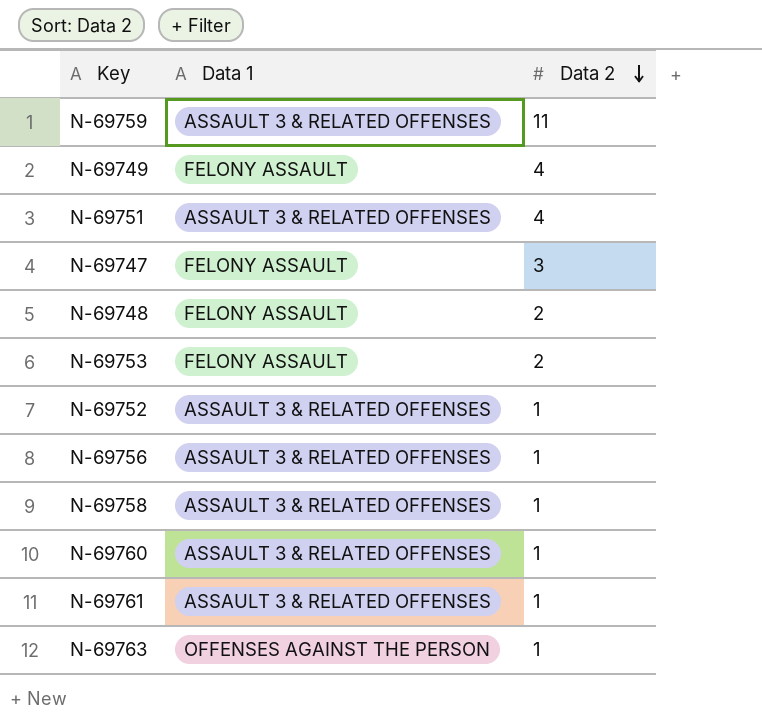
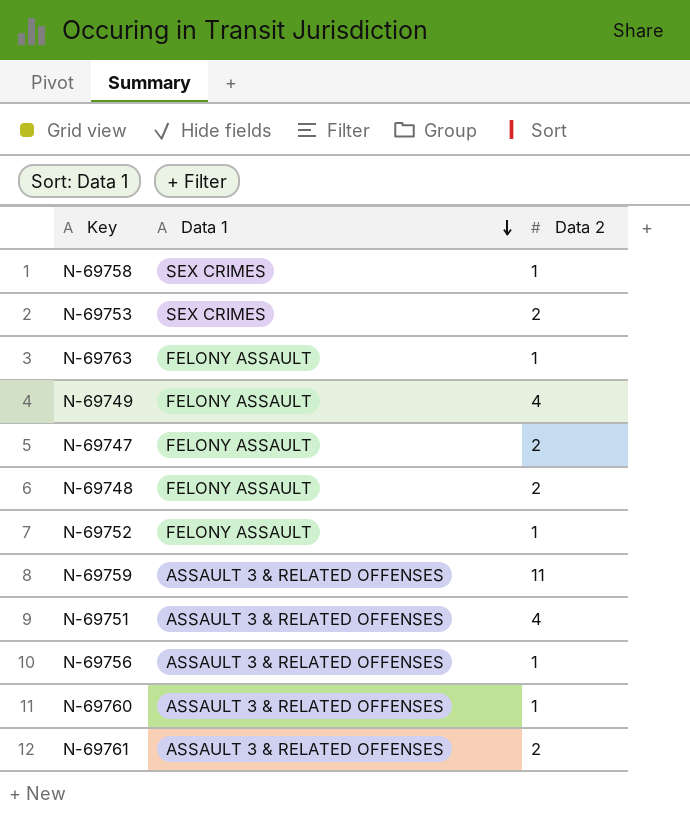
row order: Data 2 descending -> Data 1 descending
N-69758 | Data 1: ASSAULT 3 & RELATED OFFENSES -> SEX CRIMES
N-69753 | Data 1: FELONY ASSAULT -> SEX CRIMES
N-69763 | Data 1: OFFENSES AGAINST THE PERSON -> FELONY ASSAULT
N-69747 | Data 2: 3 -> 2
N-69752 | Data 1: ASSAULT 3 & RELATED OFFENSES -> FELONY ASSAULT
N-69761 | Data 2: 1 -> 2

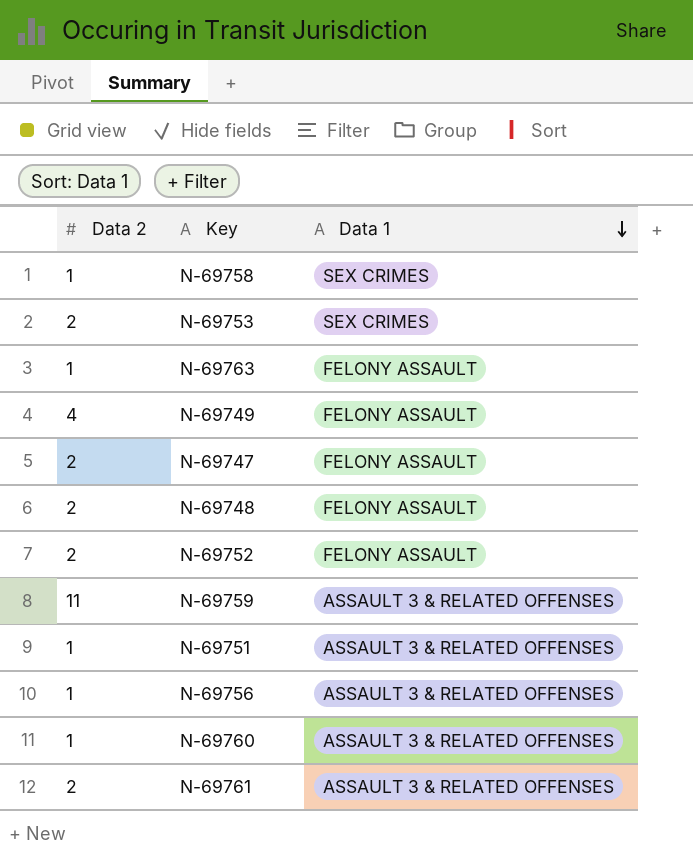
column Data 2 | position: 3 -> 1
N-69752 | Data 2: 1 -> 2
N-69751 | Data 2: 4 -> 1

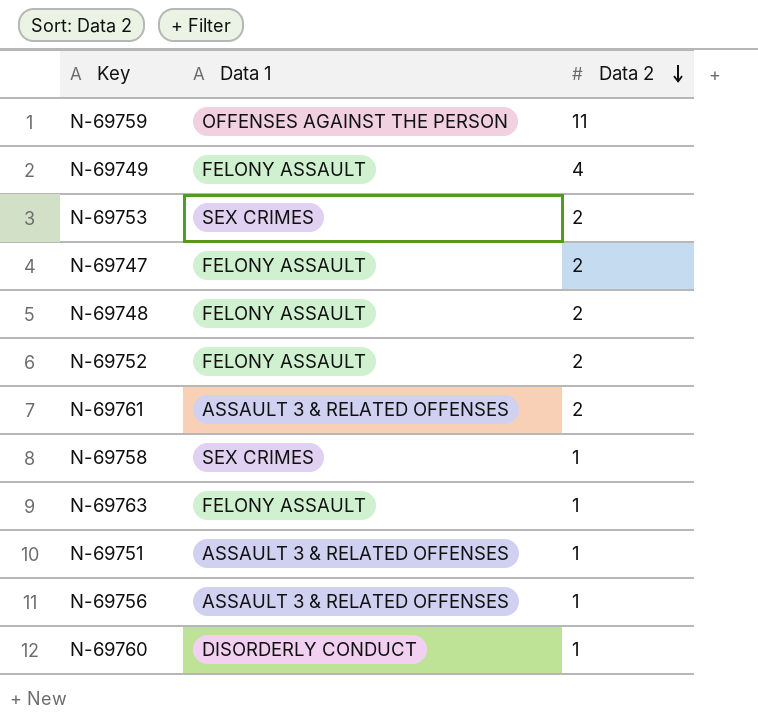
row order: Data 1 descending -> Data 2 descending
column Data 2 | position: 1 -> 3
N-69759 | Data 1: ASSAULT 3 & RELATED OFFENSES -> OFFENSES AGAINST THE PERSON
N-69760 | Data 1: ASSAULT 3 & RELATED OFFENSES -> DISORDERLY CONDUCT

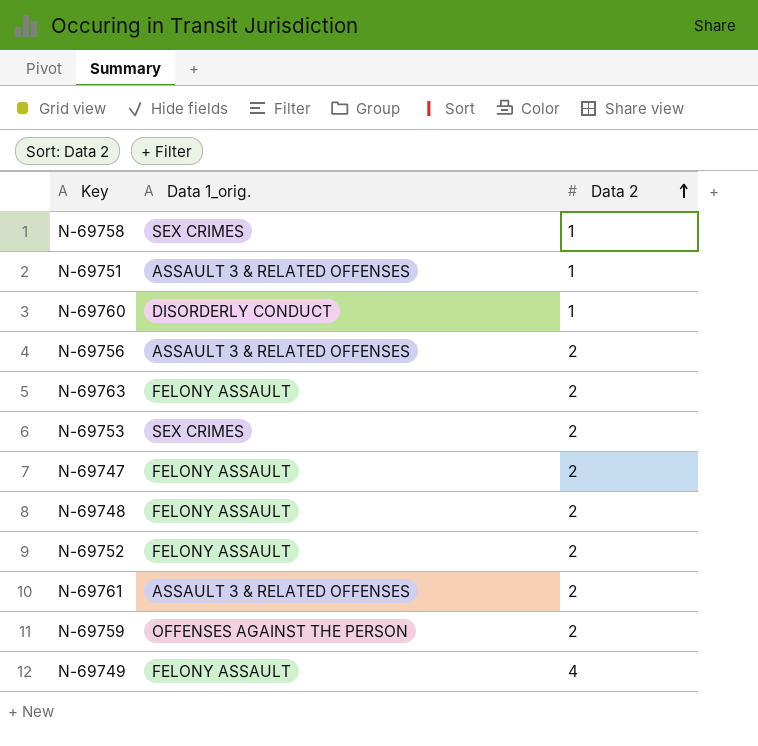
row order: Data 2 descending -> Data 2 ascending
column name: Data 1 -> Data 1_orig.
N-69756 | Data 2: 1 -> 2
N-69763 | Data 2: 1 -> 2
N-69759 | Data 2: 11 -> 2

